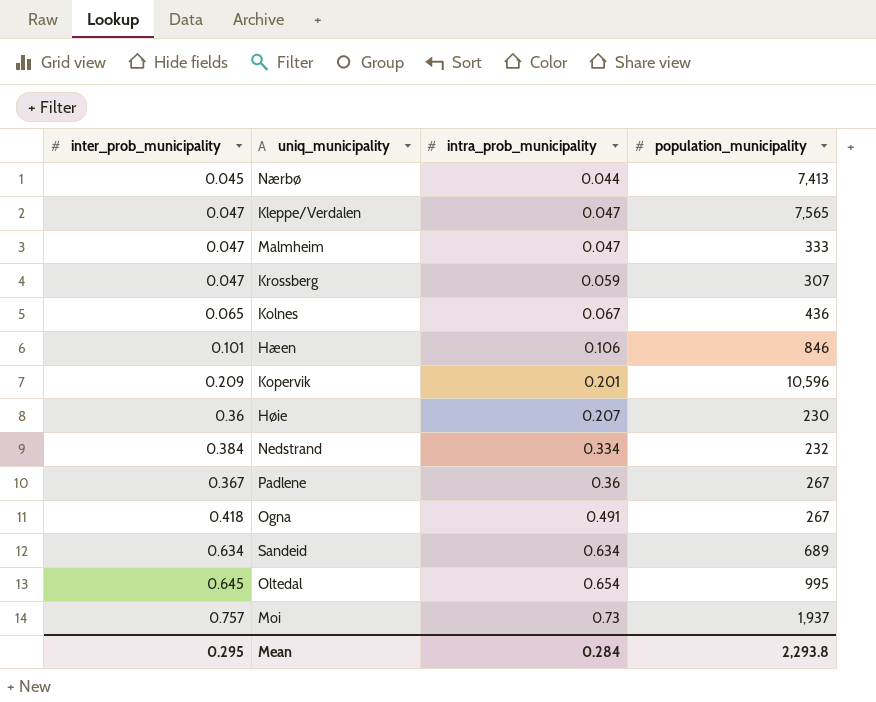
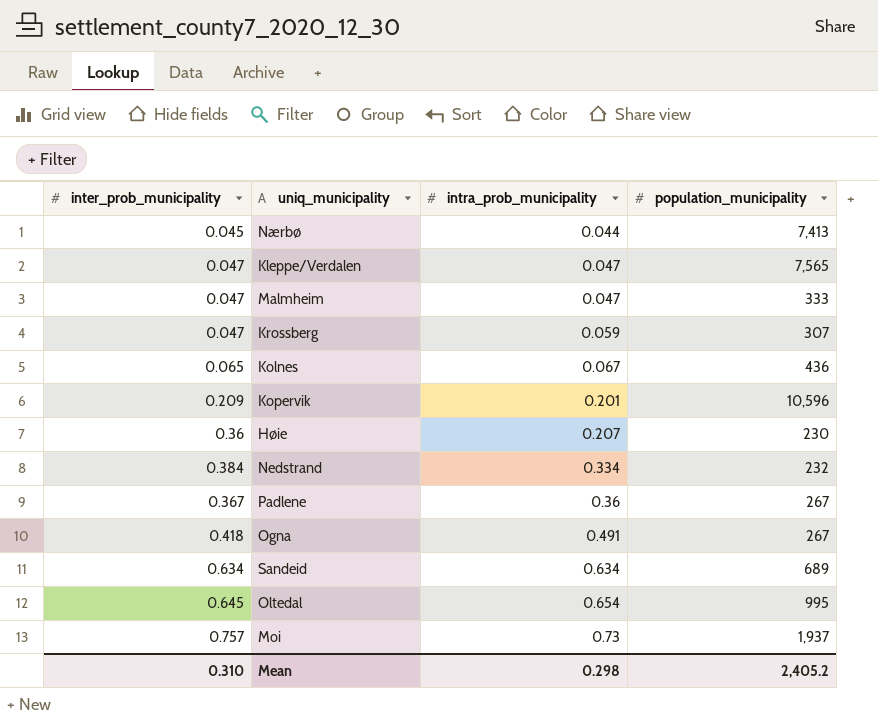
row Hæen: 0.101 | 0.106 | 846 -> none
Mean | inter_prob_municipality: 0.295 -> 0.310
Mean | intra_prob_municipality: 0.284 -> 0.298
Mean | population_municipality: 2,293.8 -> 2,405.2

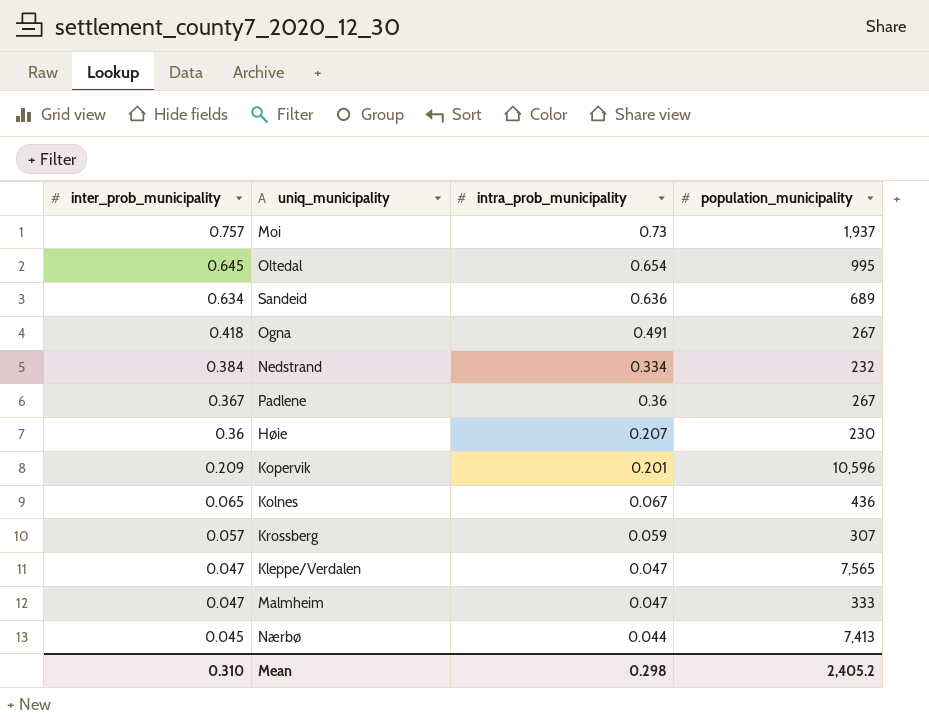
row order: intra_prob_municipality ascending -> inter_prob_municipality descending
Sandeid | intra_prob_municipality: 0.634 -> 0.636
Krossberg | inter_prob_municipality: 0.047 -> 0.057

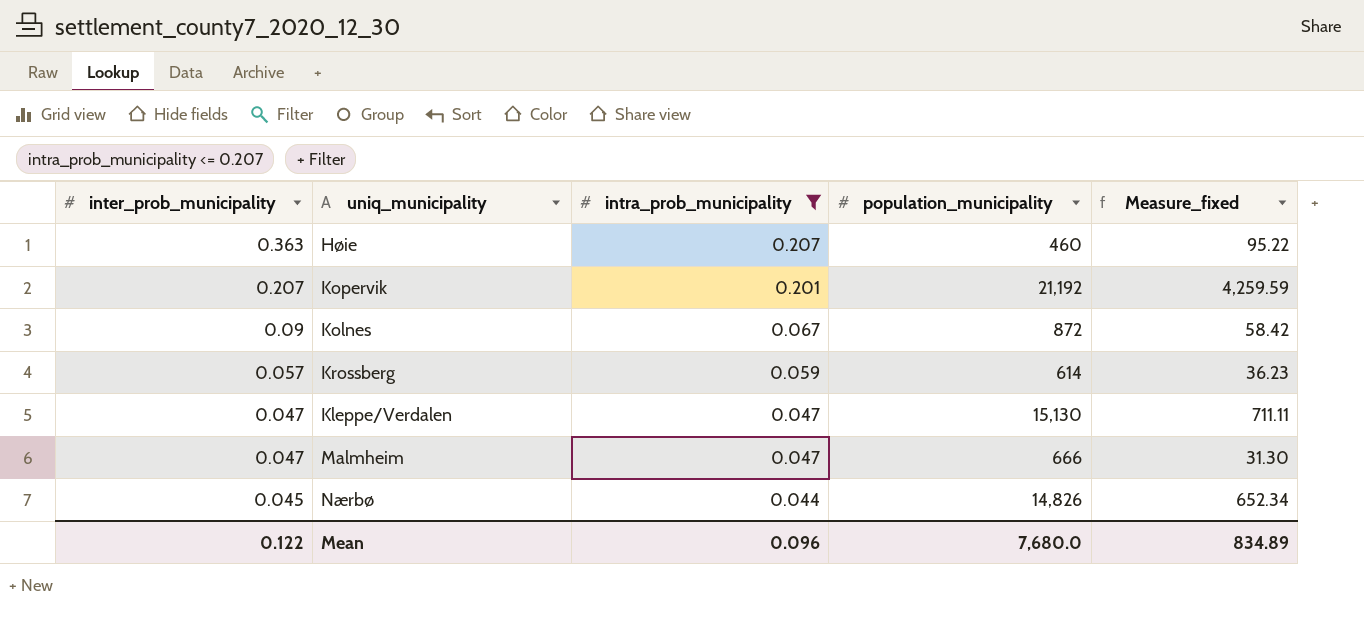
filter: none -> intra_prob_municipality <= 0.207
column Measure_fixed | formula: none -> [intra_prob_municipality] * [population_municipality]
Høie | inter_prob_municipality: 0.36 -> 0.363
Høie | population_municipality: 230 -> 460
Kopervik | inter_prob_municipality: 0.209 -> 0.207
Kopervik | population_municipality: 10,596 -> 21,192
Kolnes | inter_prob_municipality: 0.065 -> 0.09
Kolnes | population_municipality: 436 -> 872
Krossberg | population_municipality: 307 -> 614
Kleppe/Verdalen | population_municipality: 7,565 -> 15,130
Malmheim | population_municipality: 333 -> 666
Nærbø | population_municipality: 7,413 -> 14,826
Mean | inter_prob_municipality: 0.310 -> 0.122
Mean | intra_prob_municipality: 0.298 -> 0.096
Mean | population_municipality: 2,405.2 -> 7,680.0

